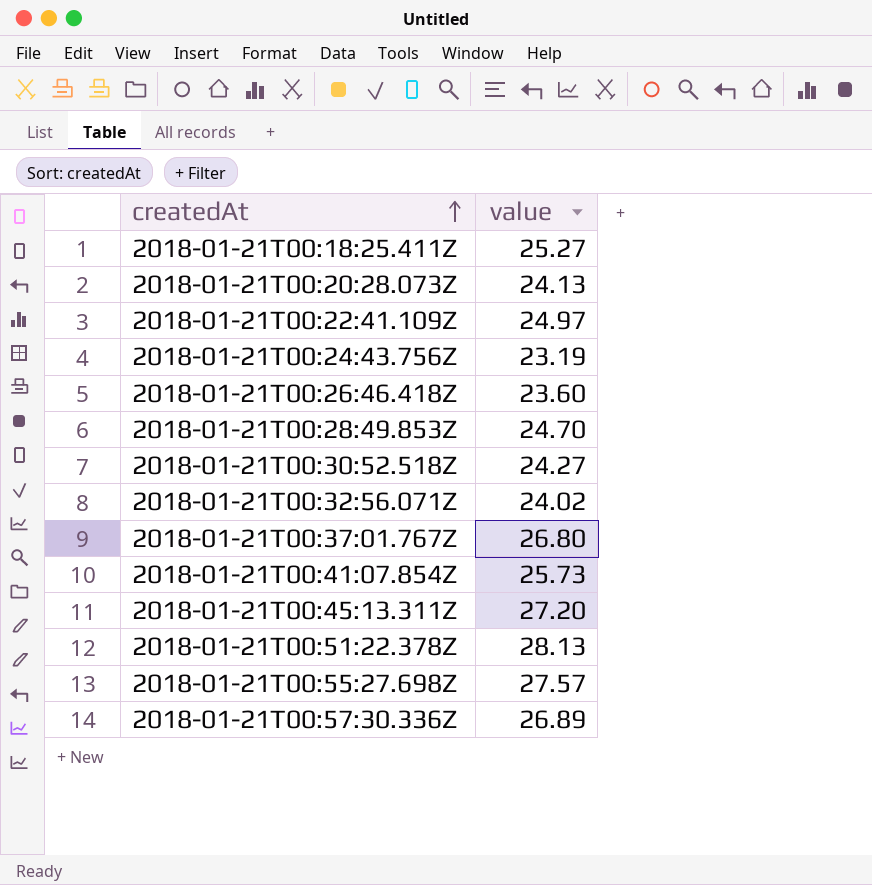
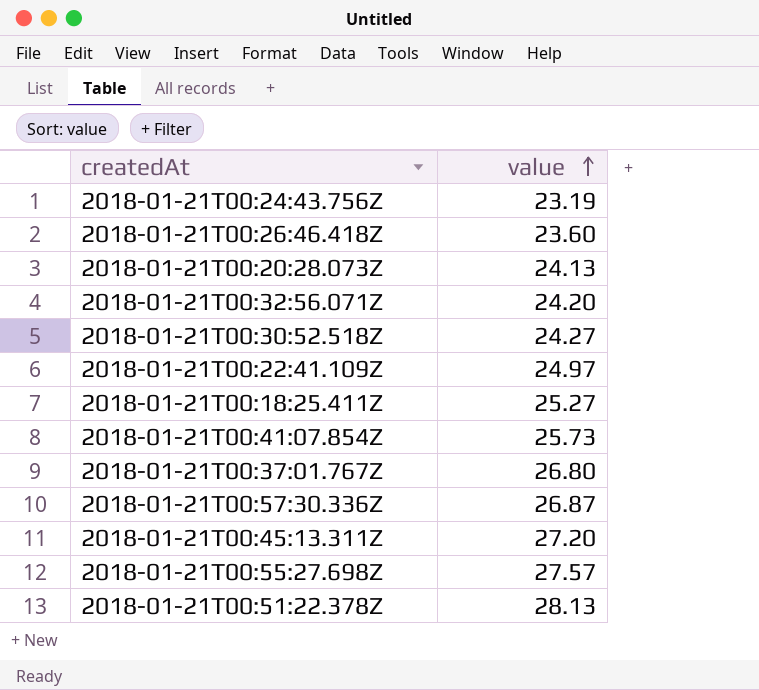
row order: createdAt ascending -> value ascending
row 2018-01-21T00:28:49.853Z: 24.70 -> none
2018-01-21T00:32:56.071Z | value: 24.02 -> 24.20
2018-01-21T00:57:30.336Z | value: 26.89 -> 26.87

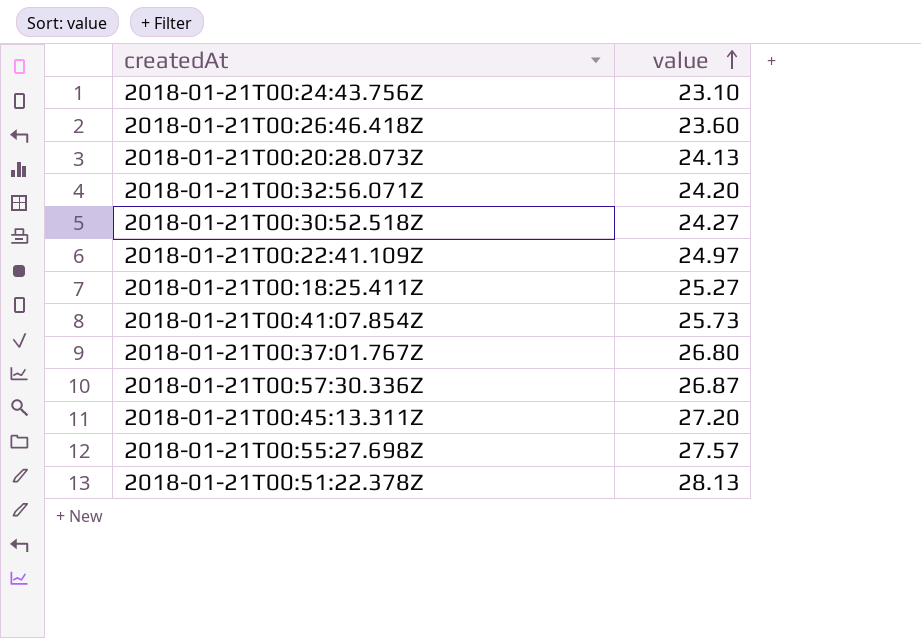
2018-01-21T00:24:43.756Z | value: 23.19 -> 23.10

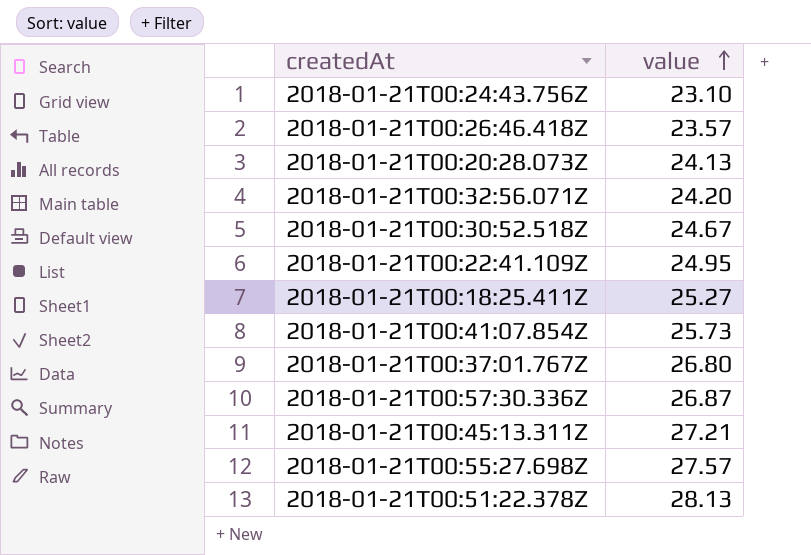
2018-01-21T00:26:46.418Z | value: 23.60 -> 23.57
2018-01-21T00:30:52.518Z | value: 24.27 -> 24.67
2018-01-21T00:22:41.109Z | value: 24.97 -> 24.95
2018-01-21T00:45:13.311Z | value: 27.20 -> 27.21

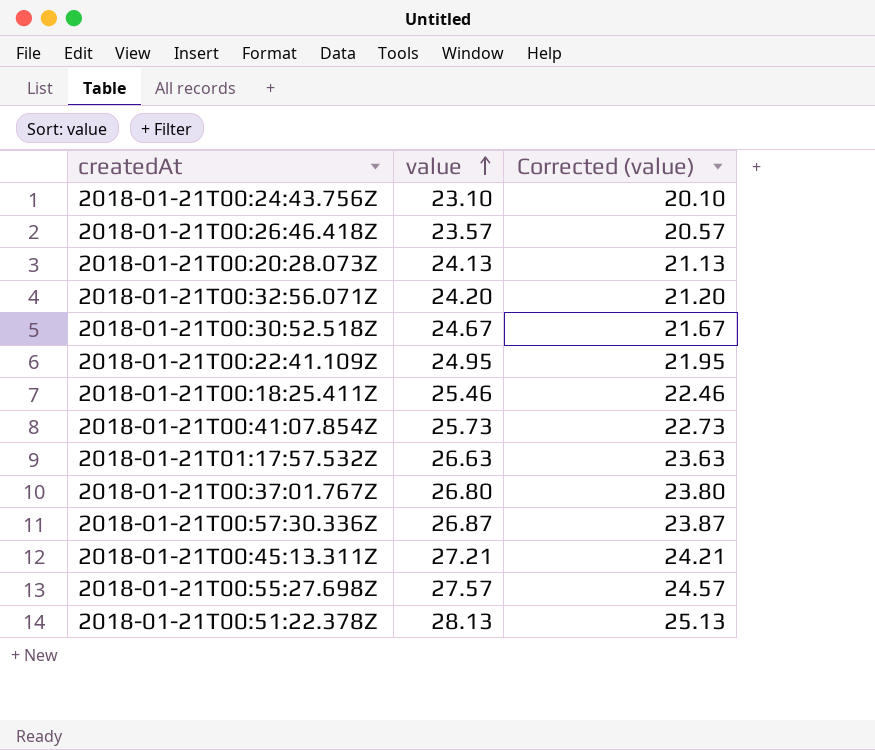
column Corrected (value) | formula: none -> [value] - 3
2018-01-21T00:18:25.411Z | value: 25.27 -> 25.46
row 2018-01-21T01:17:57.532Z: none -> 26.63 | 23.63

